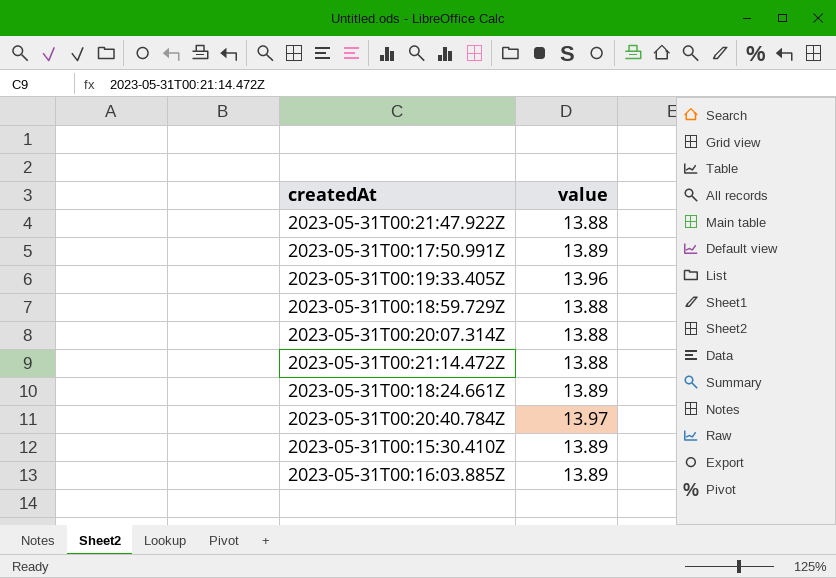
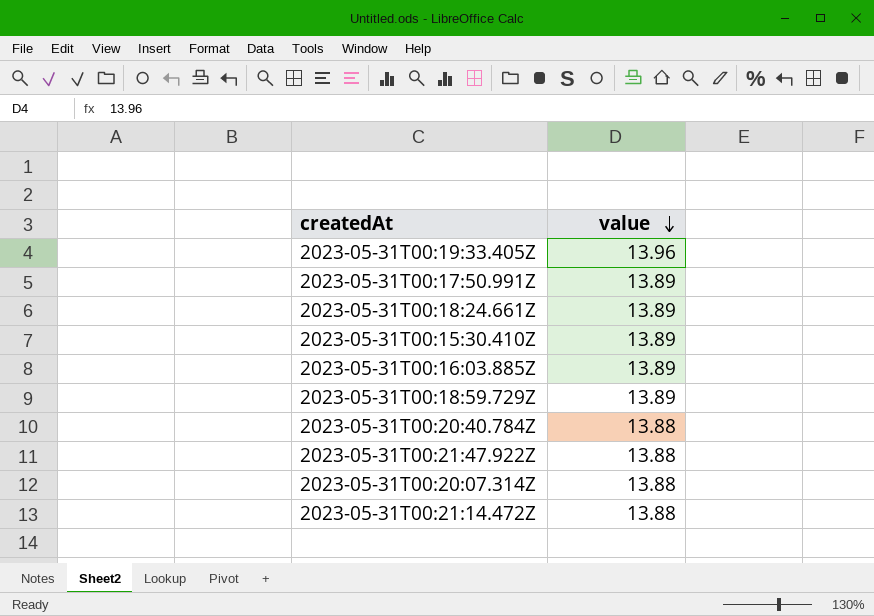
row order: none -> value descending
2023-05-31T00:18:59.729Z | value: 13.88 -> 13.89
2023-05-31T00:20:40.784Z | value: 13.97 -> 13.88

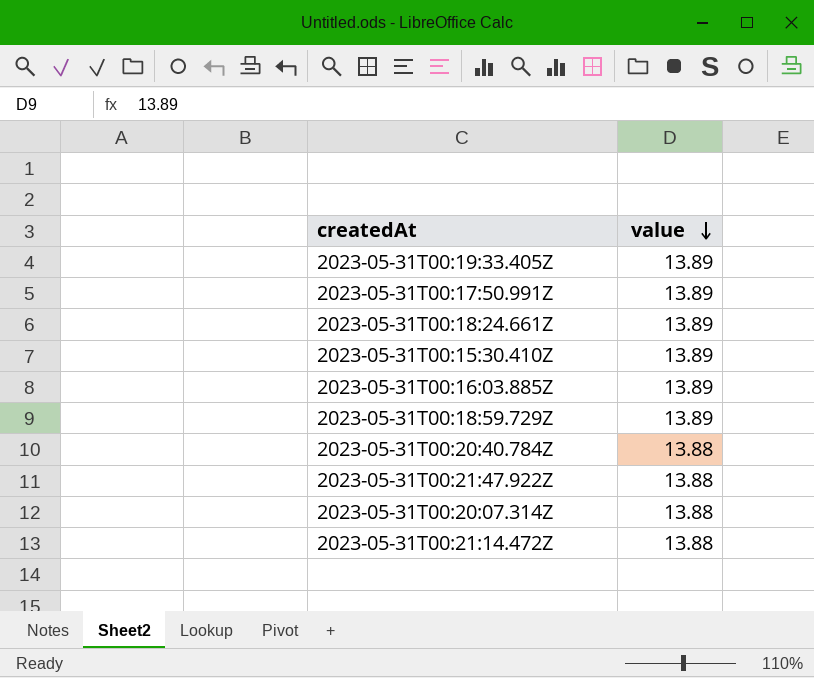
2023-05-31T00:19:33.405Z | value: 13.96 -> 13.89

